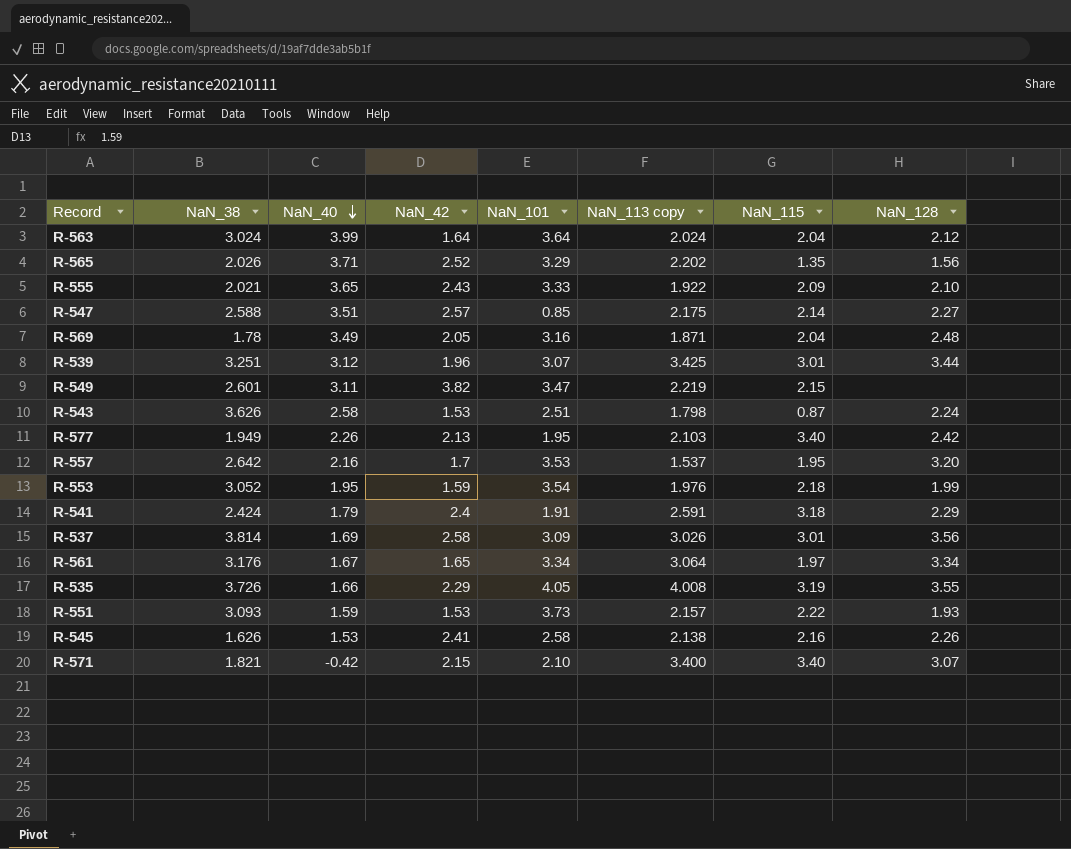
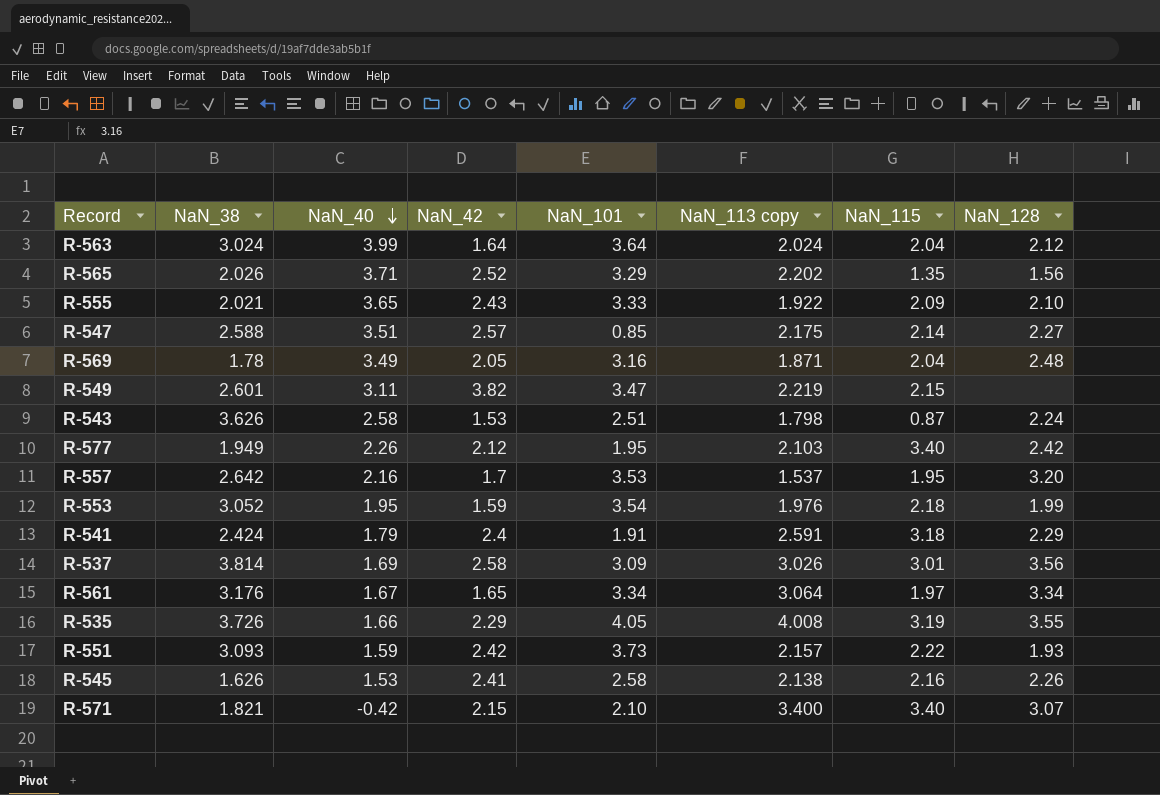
row R-539: 3.251 | 3.12 | 1.96 | 3.07 | 3.425 | 3.01 | 3.44 -> none
R-577 | NaN_42: 2.13 -> 2.12
R-551 | NaN_42: 1.53 -> 2.42

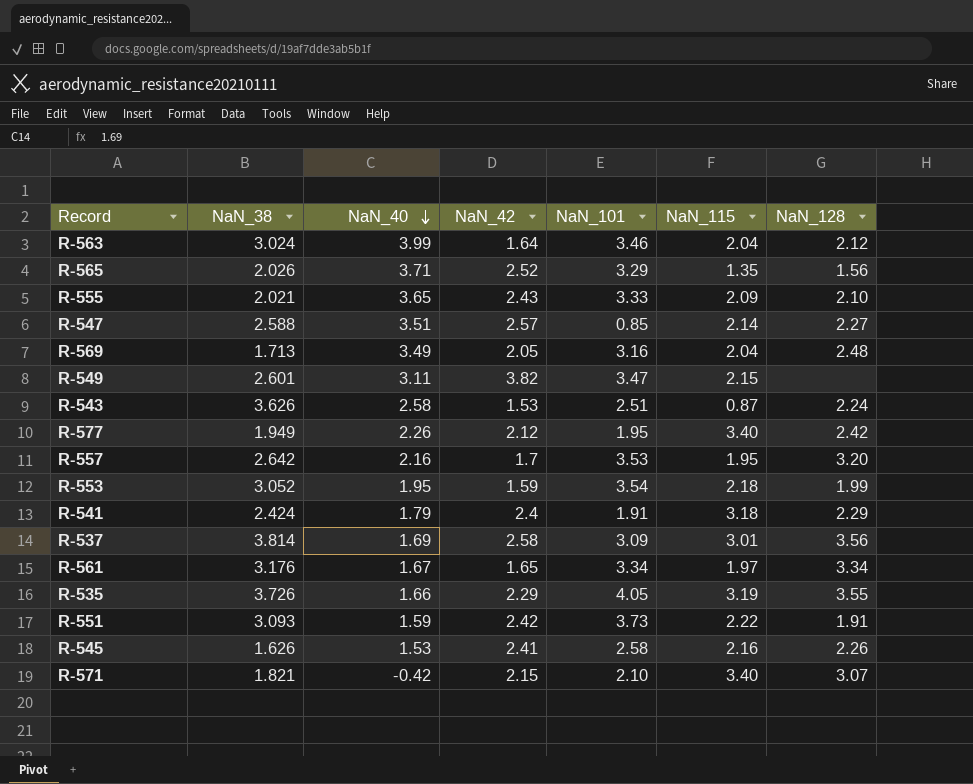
column NaN_113 copy | position: 6 -> none
R-563 | NaN_101: 3.64 -> 3.46
R-569 | NaN_38: 1.78 -> 1.713
R-551 | NaN_128: 1.93 -> 1.91

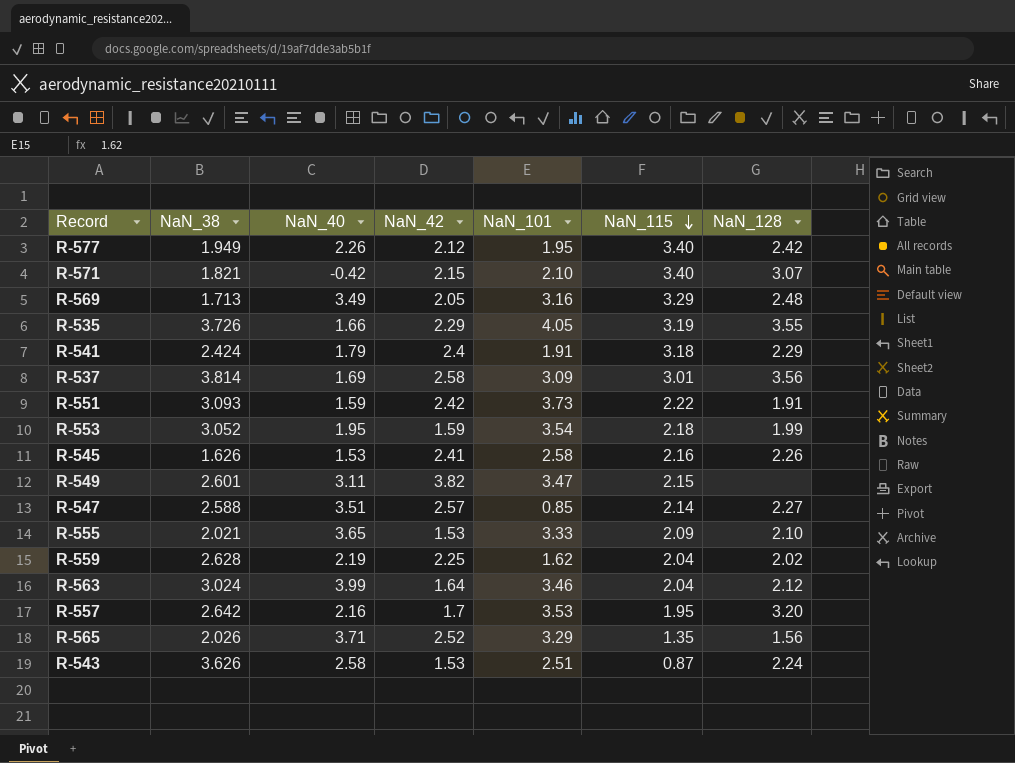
row order: NaN_40 descending -> NaN_115 descending
row R-561: 3.176 | 1.67 | 1.65 | 3.34 | 1.97 | 3.34 -> none
R-569 | NaN_115: 2.04 -> 3.29
R-555 | NaN_42: 2.43 -> 1.53
row R-559: none -> 2.628 | 2.19 | 2.25 | 1.62 | 2.04 | 2.02

